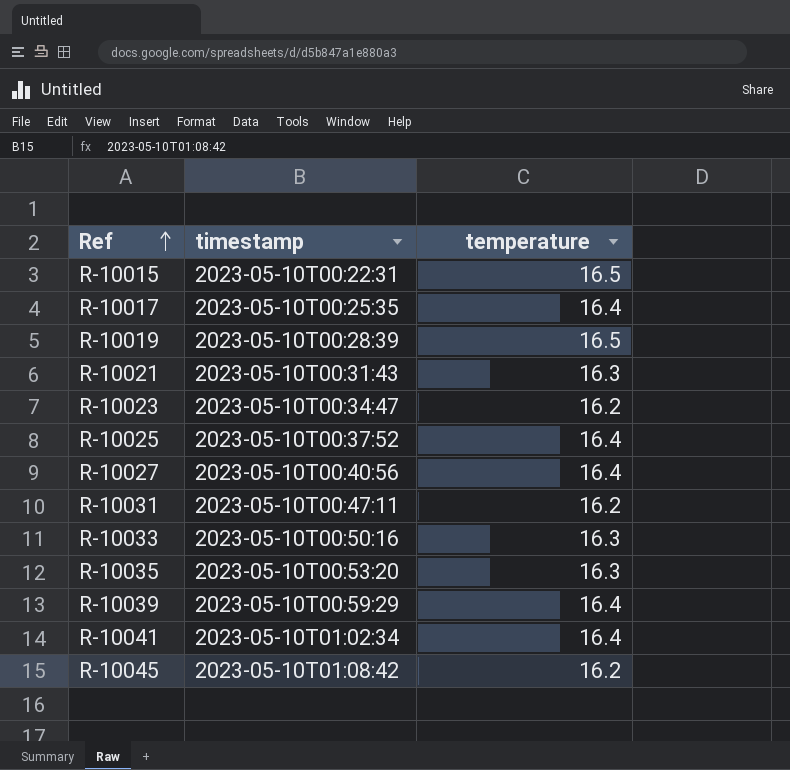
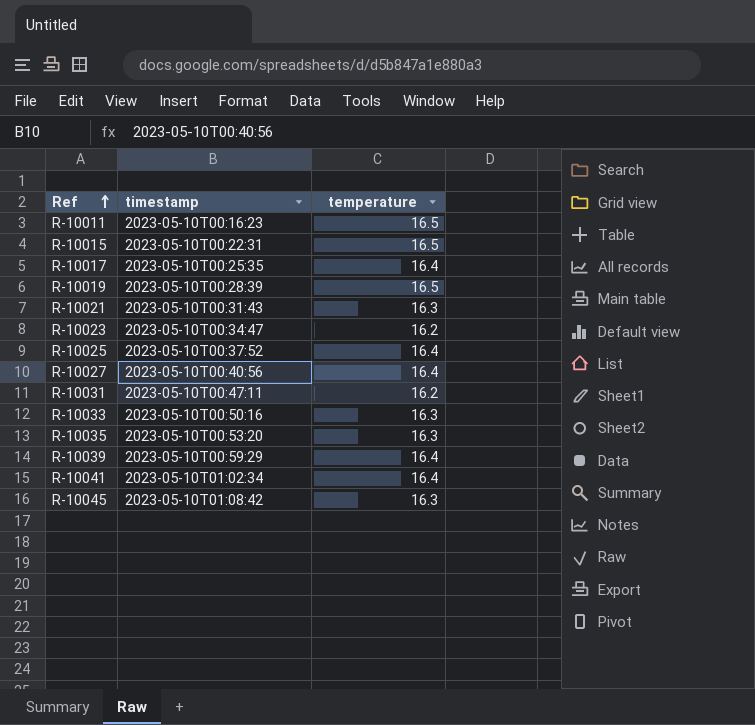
row R-10011: none -> 2023-05-10T00:16:23 | 16.5
R-10045 | temperature: 16.2 -> 16.3

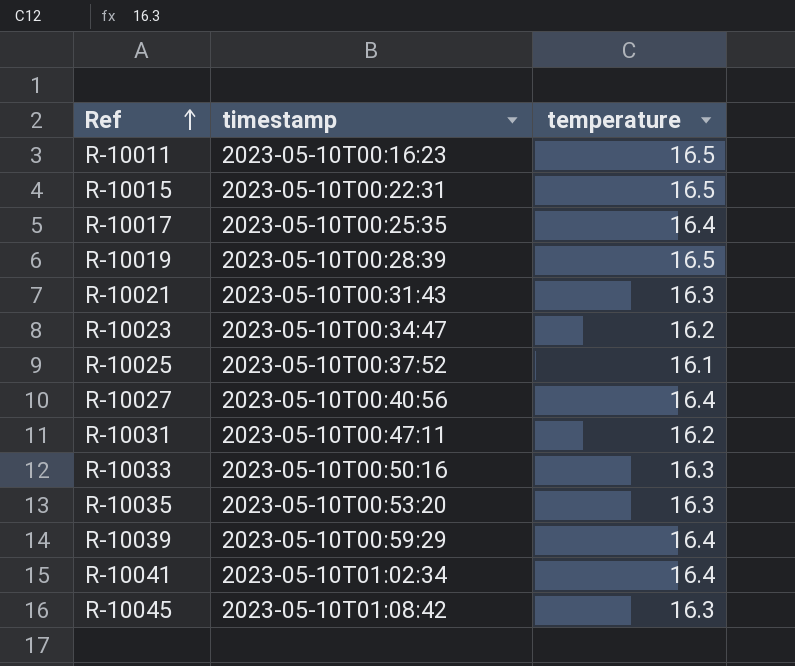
R-10025 | temperature: 16.4 -> 16.1

